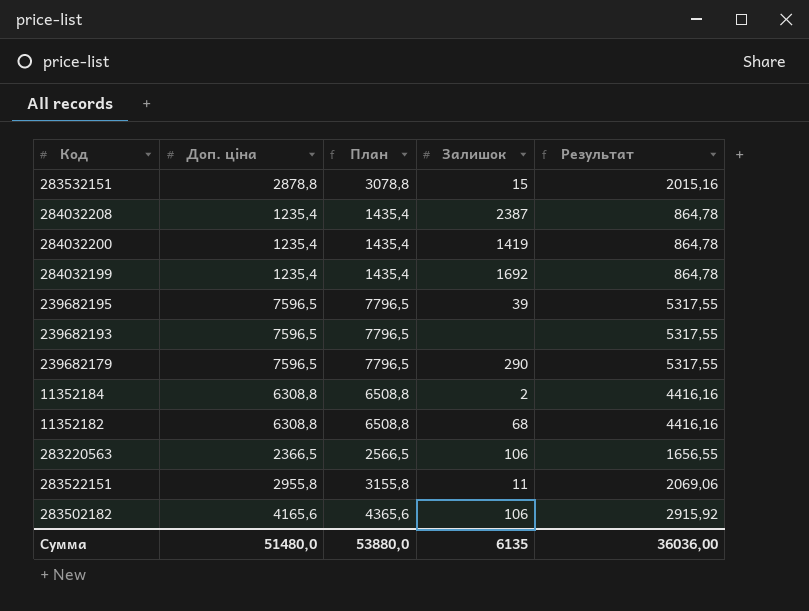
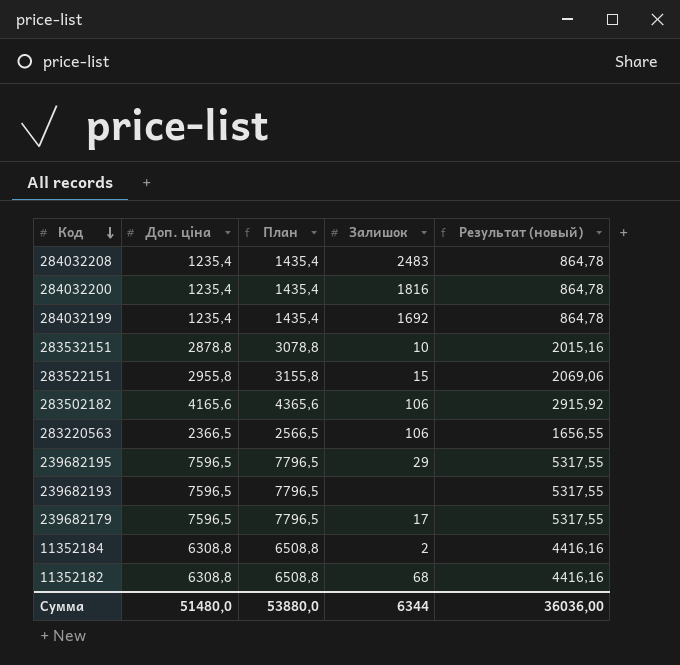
row order: none -> Код descending
column name: Результат -> Результат (новый)
284032208 | Залишок: 2387 -> 2483
284032200 | Залишок: 1419 -> 1816
283532151 | Залишок: 15 -> 10
283522151 | Залишок: 11 -> 15
239682195 | Залишок: 39 -> 29
239682179 | Залишок: 290 -> 17
Сумма | Залишок: 6135 -> 6344

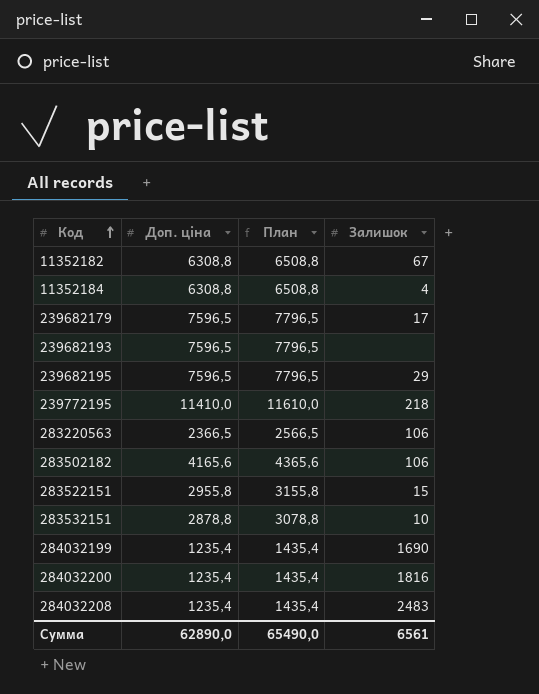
row order: Код descending -> Код ascending
column Результат (новый) | formula: [Доп. ціна] * 0,7 -> none
11352182 | Залишок: 68 -> 67
11352184 | Залишок: 2 -> 4
row 239772195: none -> 11410,0 | 11610,0 | 218
284032199 | Залишок: 1692 -> 1690
Сумма | Доп. ціна: 51480,0 -> 62890,0
Сумма | План: 53880,0 -> 65490,0
Сумма | Залишок: 6344 -> 6561

